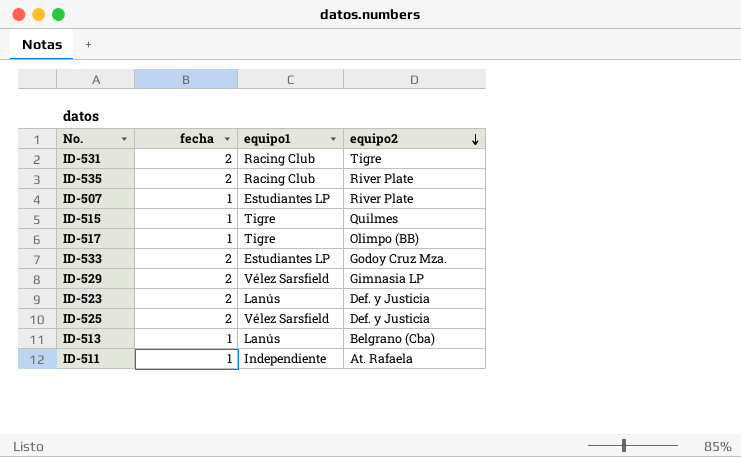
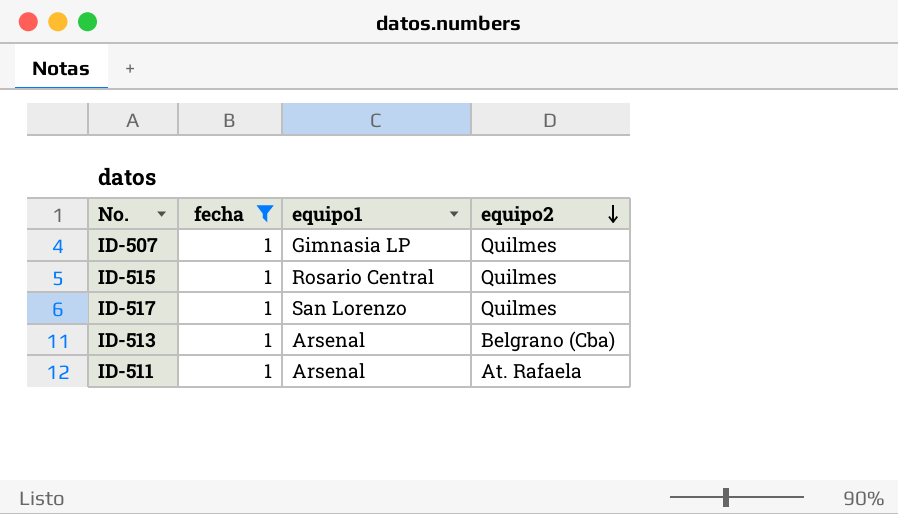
filter: none -> fecha = 1
ID-507 | equipo1: Estudiantes LP -> Gimnasia LP
ID-507 | equipo2: River Plate -> Quilmes
ID-515 | equipo1: Tigre -> Rosario Central
ID-517 | equipo1: Tigre -> San Lorenzo
ID-517 | equipo2: Olimpo (BB) -> Quilmes
ID-513 | equipo1: Lanús -> Arsenal
ID-511 | equipo1: Independiente -> Arsenal

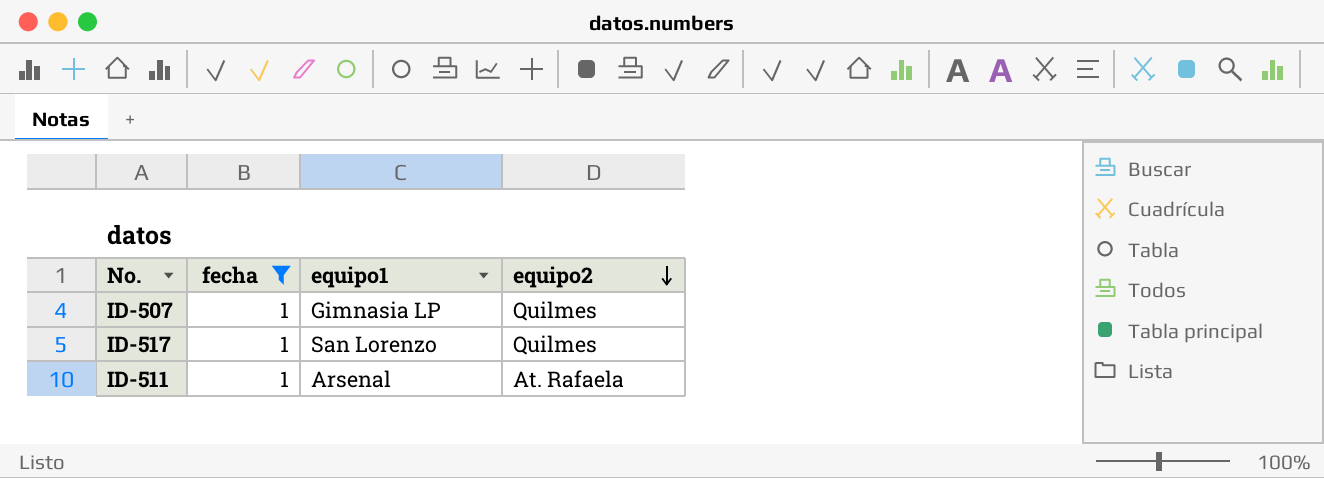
row ID-515: 1 | Rosario Central | Quilmes -> none
row ID-513: 1 | Arsenal | Belgrano (Cba) -> none

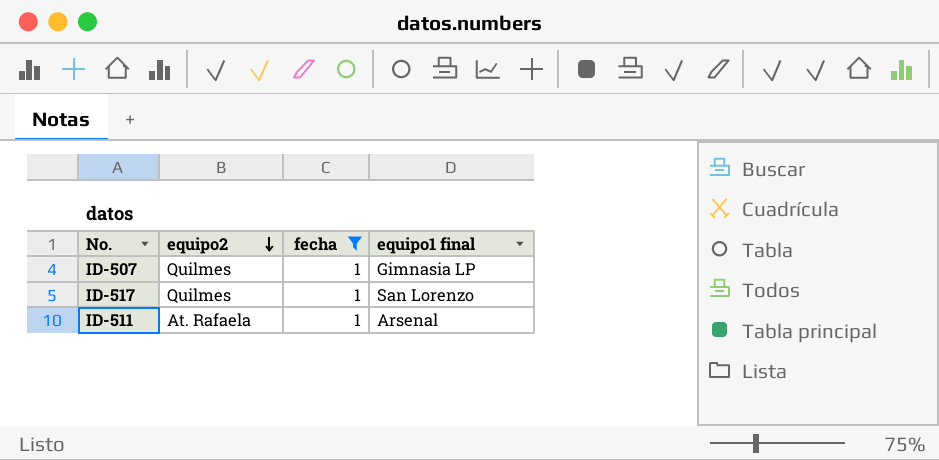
column equipo2 | position: 4 -> 2
column name: equipo1 -> equipo1 final

